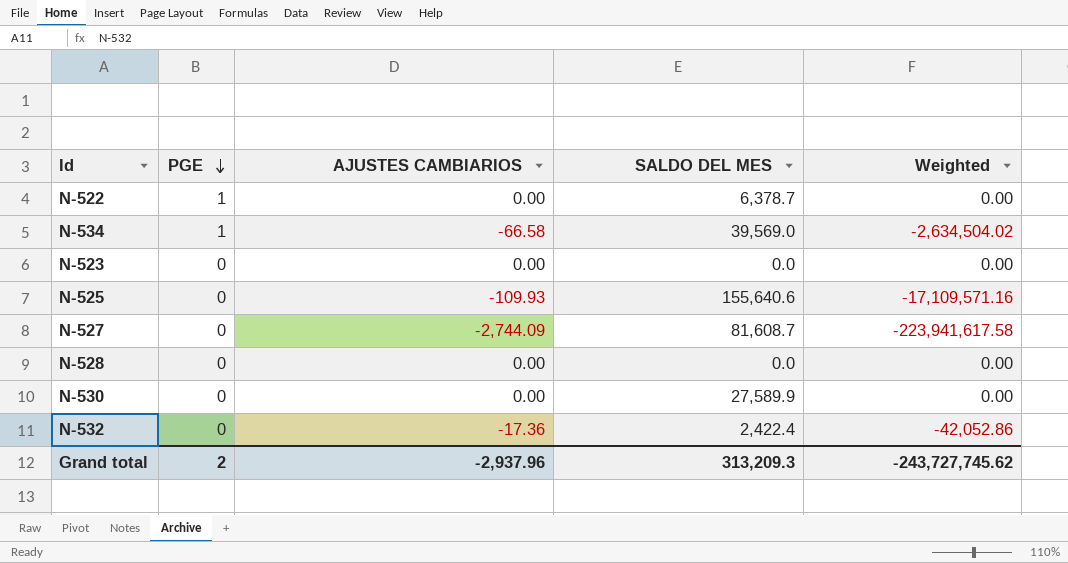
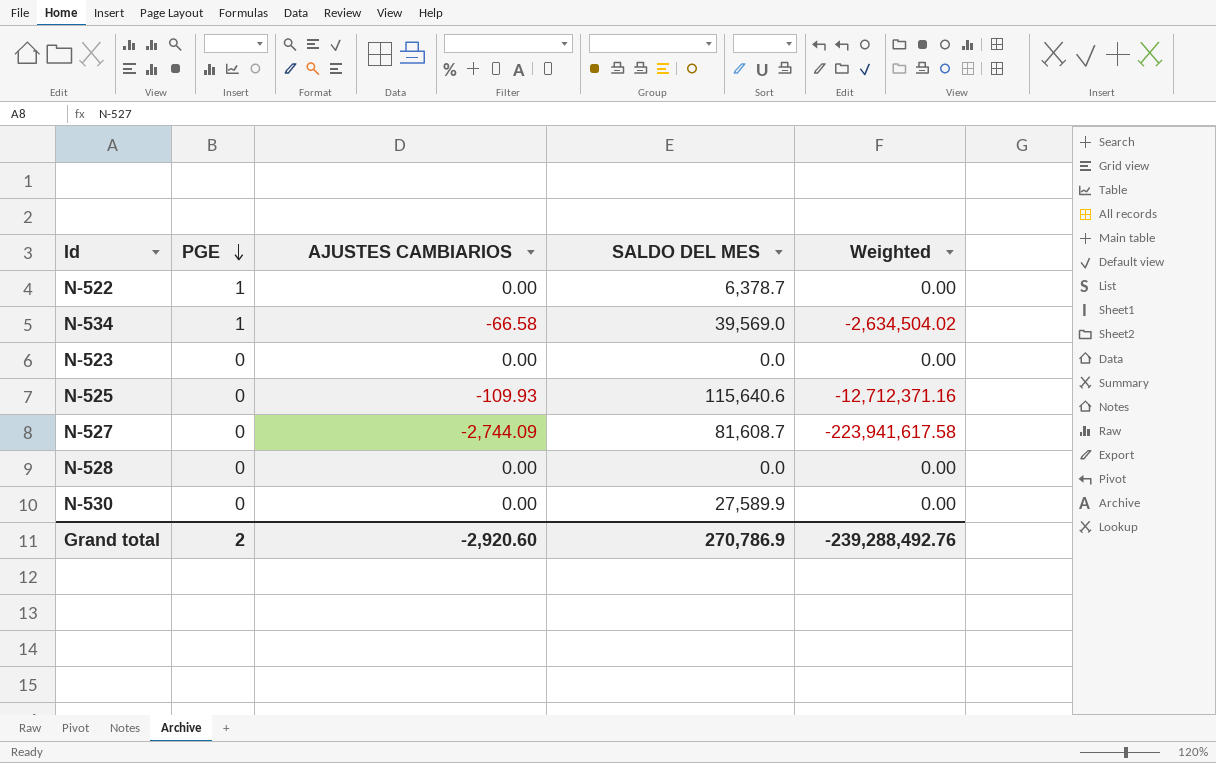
row N-532: 0 | -17.36 | 2,422.4 | -42,052.86 -> none
N-525 | SALDO DEL MES: 155,640.6 -> 115,640.6
N-525 | Weighted: -17,109,571.16 -> -12,712,371.16
Grand total | AJUSTES CAMBIARIOS: -2,937.96 -> -2,920.60
Grand total | SALDO DEL MES: 313,209.3 -> 270,786.9
Grand total | Weighted: -243,727,745.62 -> -239,288,492.76

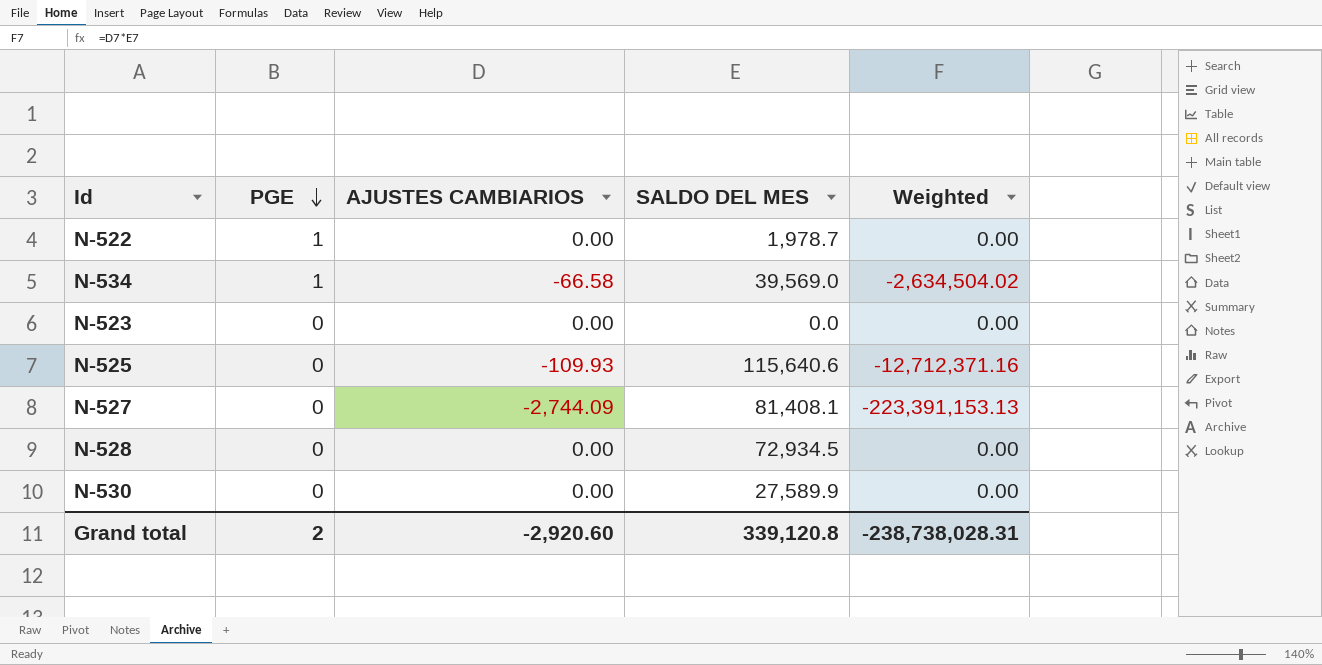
N-522 | SALDO DEL MES: 6,378.7 -> 1,978.7
N-527 | SALDO DEL MES: 81,608.7 -> 81,408.1
N-527 | Weighted: -223,941,617.58 -> -223,391,153.13
N-528 | SALDO DEL MES: 0.0 -> 72,934.5
Grand total | SALDO DEL MES: 270,786.9 -> 339,120.8
Grand total | Weighted: -239,288,492.76 -> -238,738,028.31

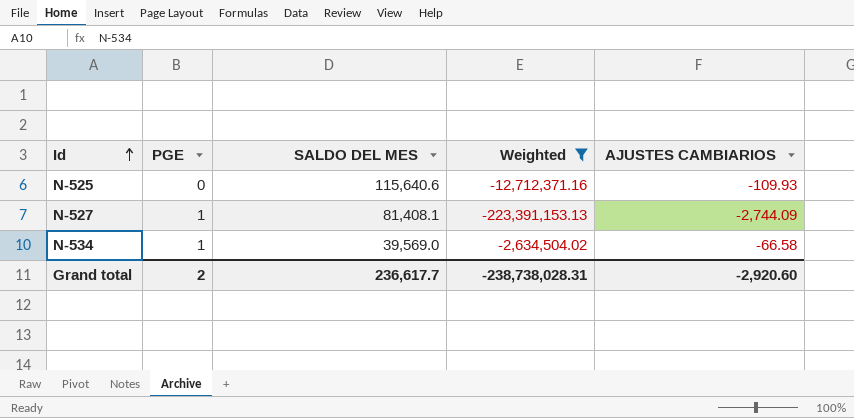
filter: none -> Weighted != 0.00
row order: PGE descending -> Id ascending
column AJUSTES CAMBIARIOS | position: 3 -> 5
N-527 | PGE: 0 -> 1
Grand total | SALDO DEL MES: 339,120.8 -> 236,617.7

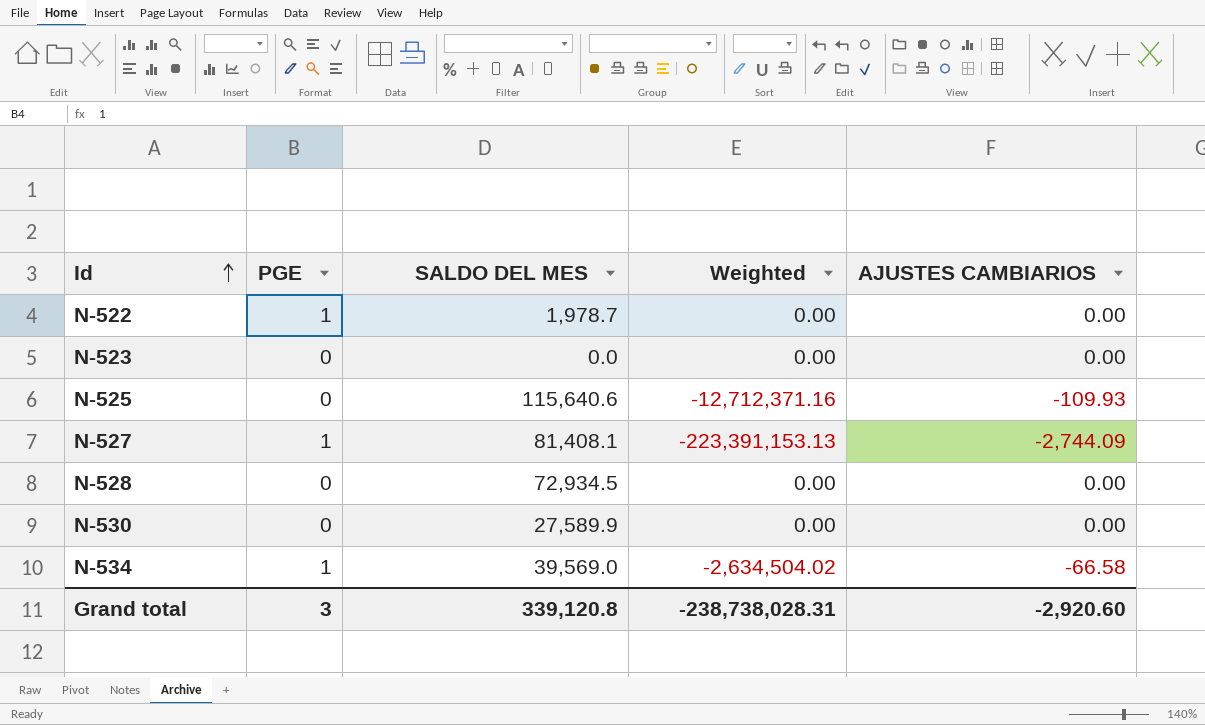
filter: Weighted != 0.00 -> none
Grand total | PGE: 2 -> 3
Grand total | SALDO DEL MES: 236,617.7 -> 339,120.8

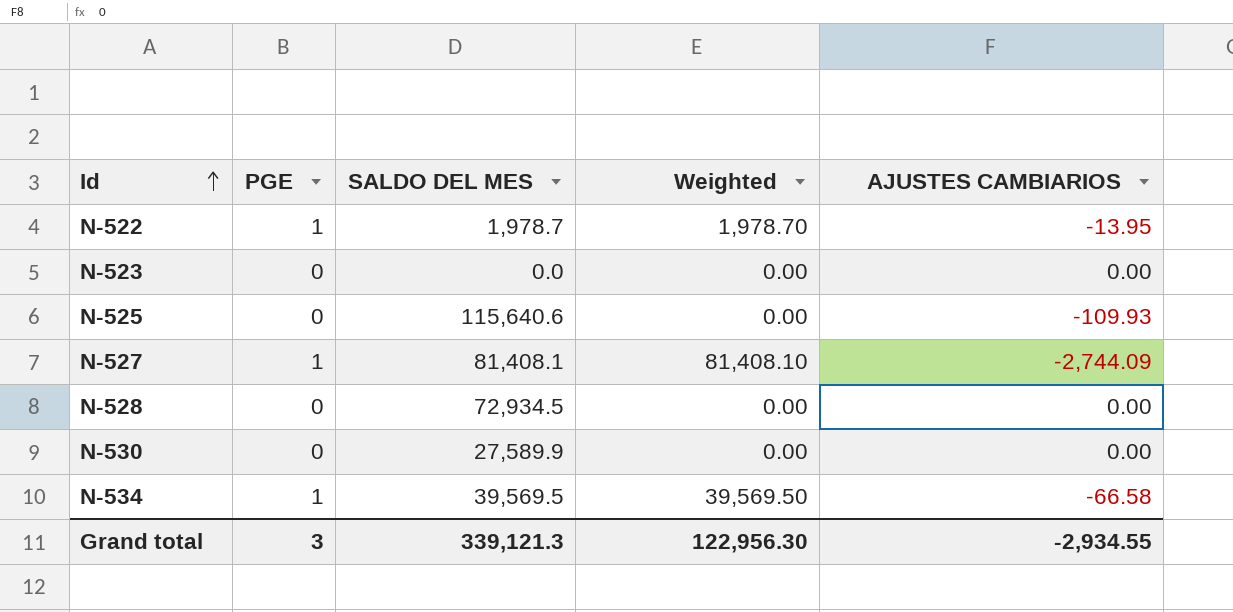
column Weighted | formula: [SALDO DEL MES] * [AJUSTES CAMBIARIOS] -> [PGE] * [SALDO DEL MES]
N-522 | AJUSTES CAMBIARIOS: 0.00 -> -13.95
N-534 | SALDO DEL MES: 39,569.0 -> 39,569.5
Grand total | SALDO DEL MES: 339,120.8 -> 339,121.3
Grand total | Weighted: -238,738,028.31 -> 122,956.30
Grand total | AJUSTES CAMBIARIOS: -2,920.60 -> -2,934.55

